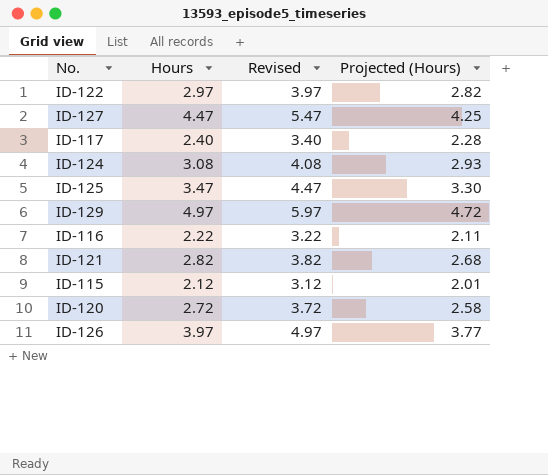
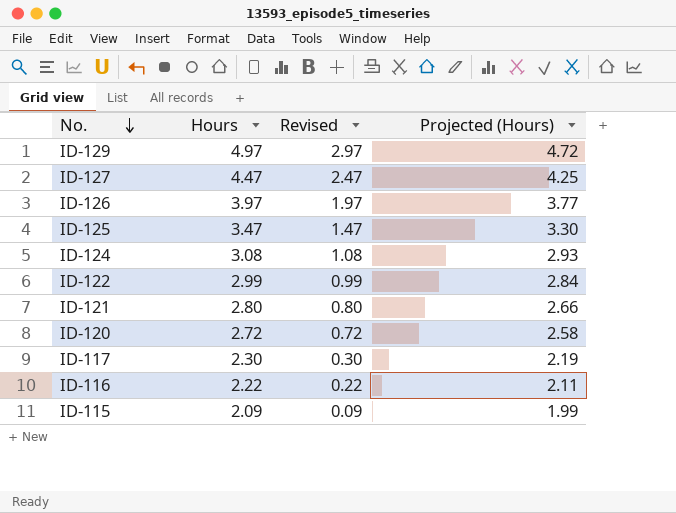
row order: none -> No. descending
column Revised | formula: [Hours] + 1 -> [Hours] - 2
ID-122 | Hours: 2.97 -> 2.99
ID-122 | Projected (Hours): 2.82 -> 2.84
ID-121 | Hours: 2.82 -> 2.80
ID-121 | Projected (Hours): 2.68 -> 2.66
ID-117 | Hours: 2.40 -> 2.30
ID-117 | Projected (Hours): 2.28 -> 2.19
ID-115 | Hours: 2.12 -> 2.09
ID-115 | Projected (Hours): 2.01 -> 1.99

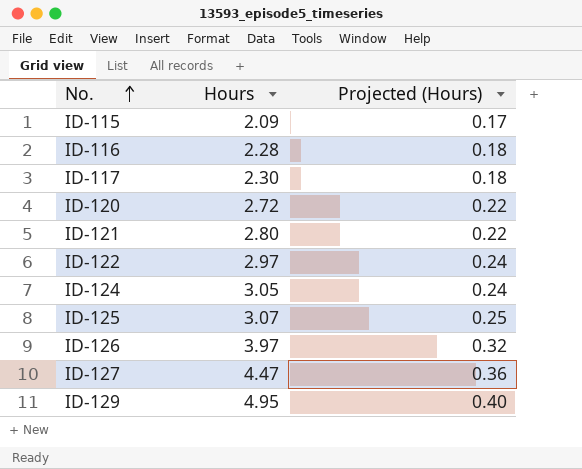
row order: No. descending -> No. ascending
column Revised | formula: [Hours] - 2 -> none
column Projected (Hours) | formula: [Hours] * 0.95 -> [Hours] * 0.08
ID-116 | Hours: 2.22 -> 2.28
ID-122 | Hours: 2.99 -> 2.97
ID-124 | Hours: 3.08 -> 3.05
ID-125 | Hours: 3.47 -> 3.07
ID-129 | Hours: 4.97 -> 4.95

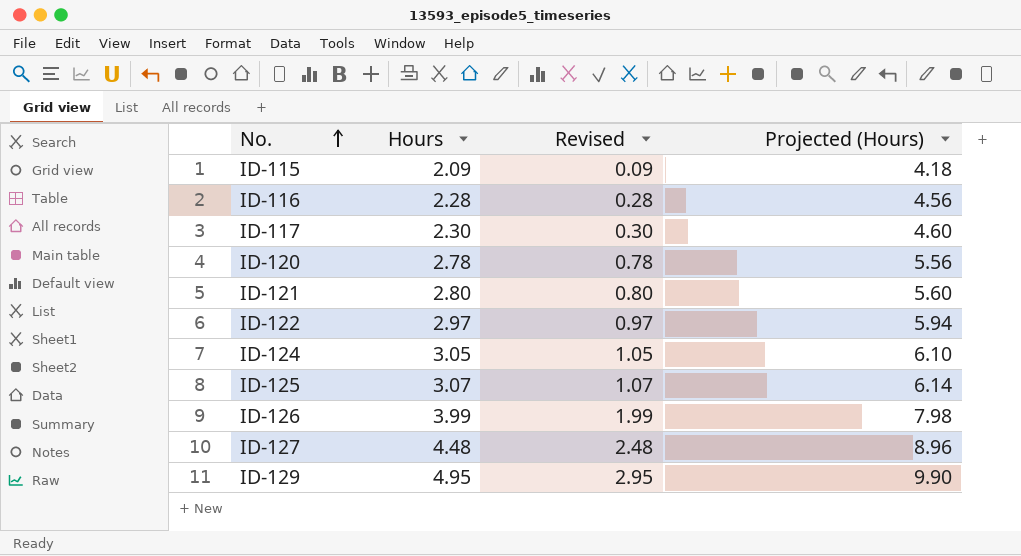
column Revised | formula: none -> [Hours] - 2
column Projected (Hours) | formula: [Hours] * 0.08 -> [Hours] * 2
ID-120 | Hours: 2.72 -> 2.78
ID-126 | Hours: 3.97 -> 3.99
ID-127 | Hours: 4.47 -> 4.48

